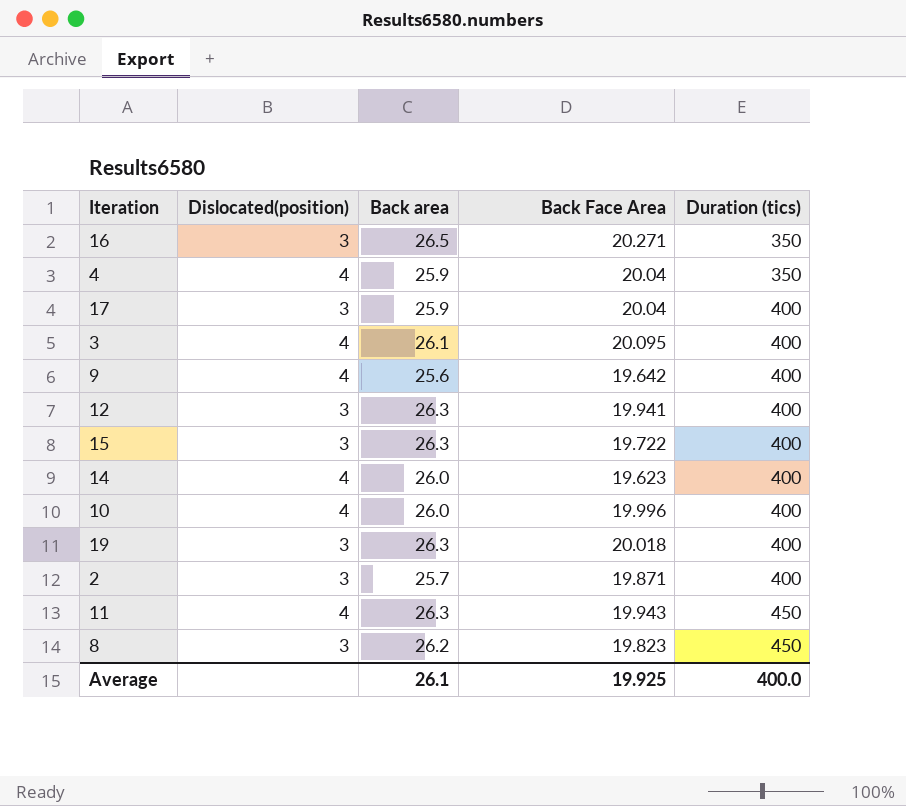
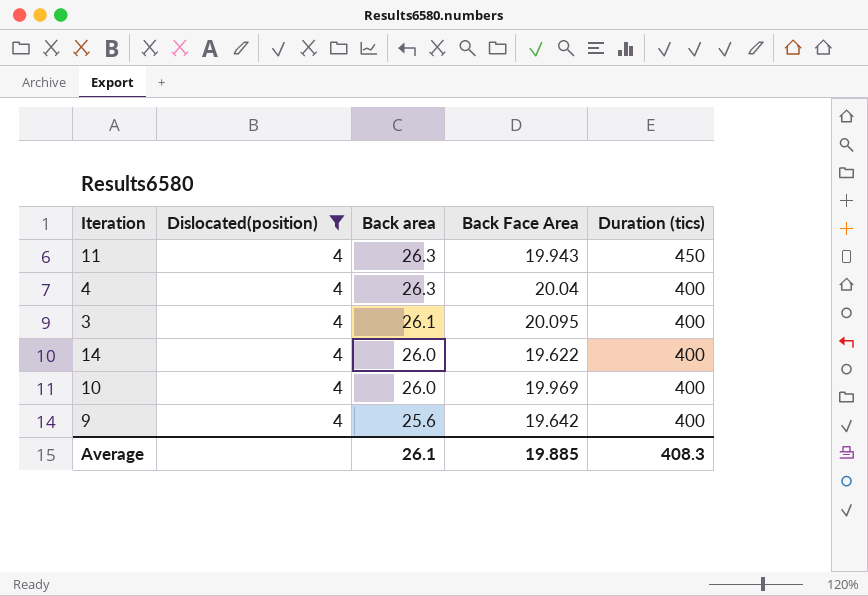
filter: none -> Dislocated(position) = 4
row order: Duration (tics) ascending -> Back area descending
4 | Back area: 25.9 -> 26.3
4 | Duration (tics): 350 -> 400
14 | Back Face Area: 19.623 -> 19.622
10 | Back Face Area: 19.996 -> 19.969
Average | Back Face Area: 19.925 -> 19.885
Average | Duration (tics): 400.0 -> 408.3

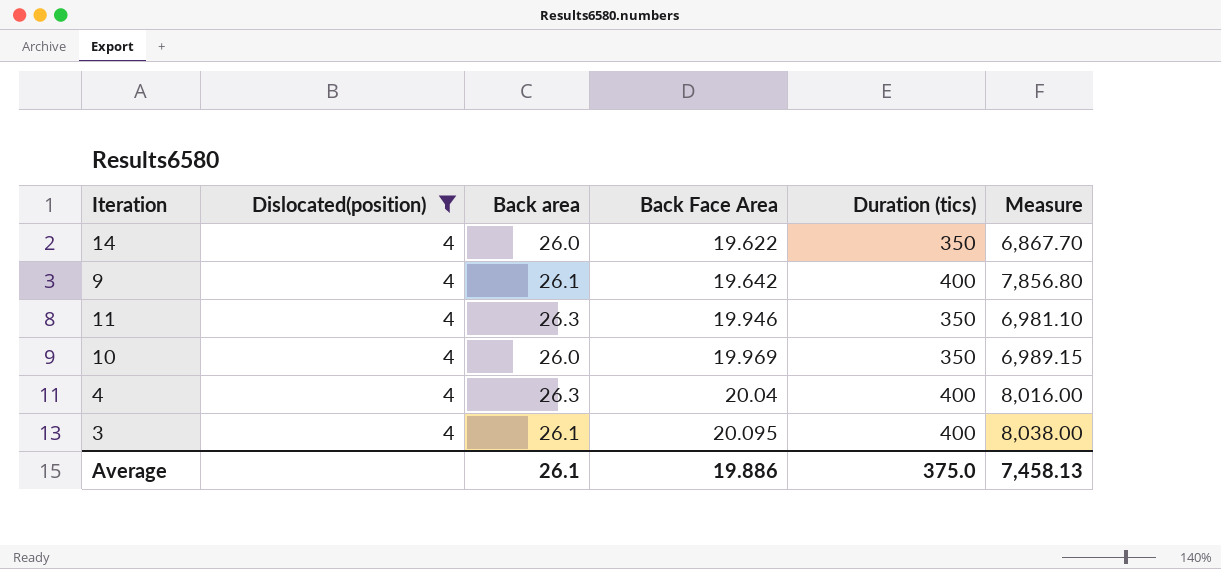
row order: Back area descending -> Back Face Area ascending
column Measure | formula: none -> [Back Face Area] * [Duration (tics)]
14 | Duration (tics): 400 -> 350
9 | Back area: 25.6 -> 26.1
11 | Back Face Area: 19.943 -> 19.946
11 | Duration (tics): 450 -> 350
10 | Duration (tics): 400 -> 350
Average | Back Face Area: 19.885 -> 19.886
Average | Duration (tics): 408.3 -> 375.0

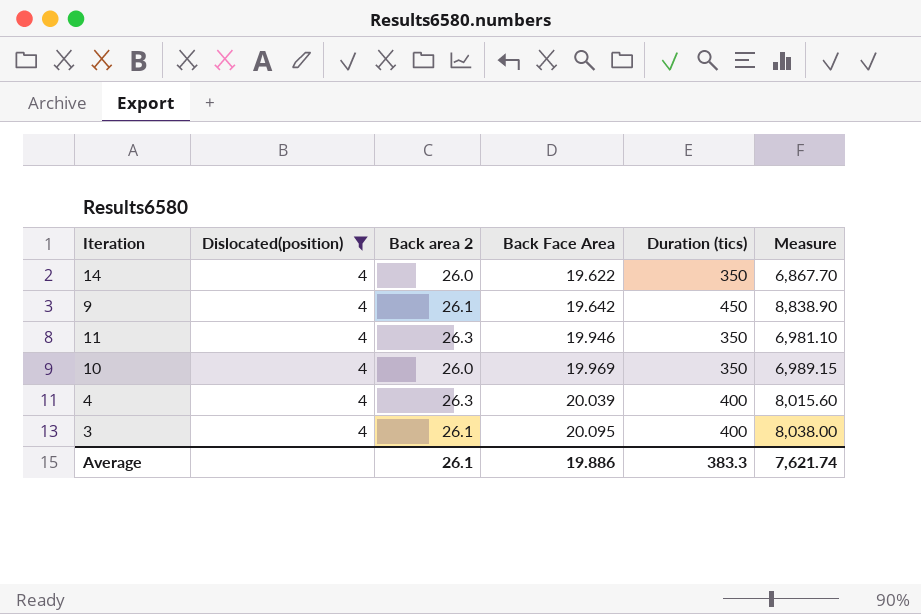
column name: Back area -> Back area 2
9 | Duration (tics): 400 -> 450
9 | Measure: 7,856.80 -> 8,838.90
4 | Back Face Area: 20.04 -> 20.039
4 | Measure: 8,016.00 -> 8,015.60
Average | Duration (tics): 375.0 -> 383.3
Average | Measure: 7,458.13 -> 7,621.74

